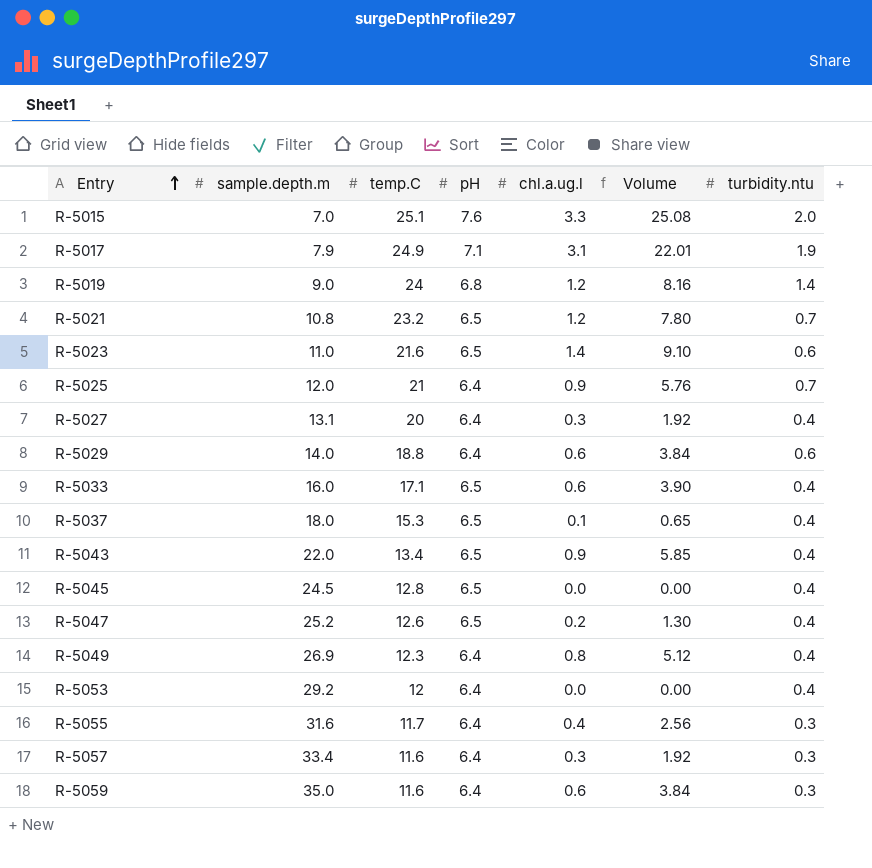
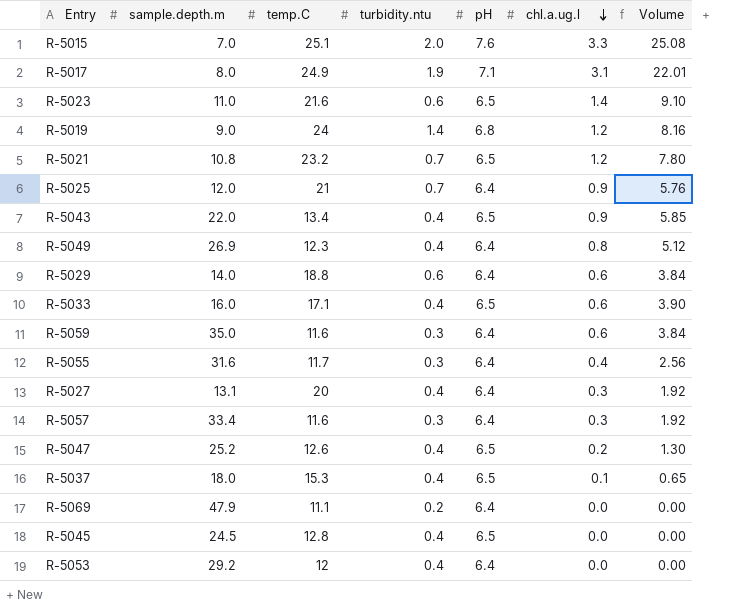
row order: Entry ascending -> chl.a.ug.l descending
column turbidity.ntu | position: 7 -> 4
R-5017 | sample.depth.m: 7.9 -> 8.0
row R-5069: none -> 47.9 | 11.1 | 0.2 | 6.4 | 0.0 | 0.00

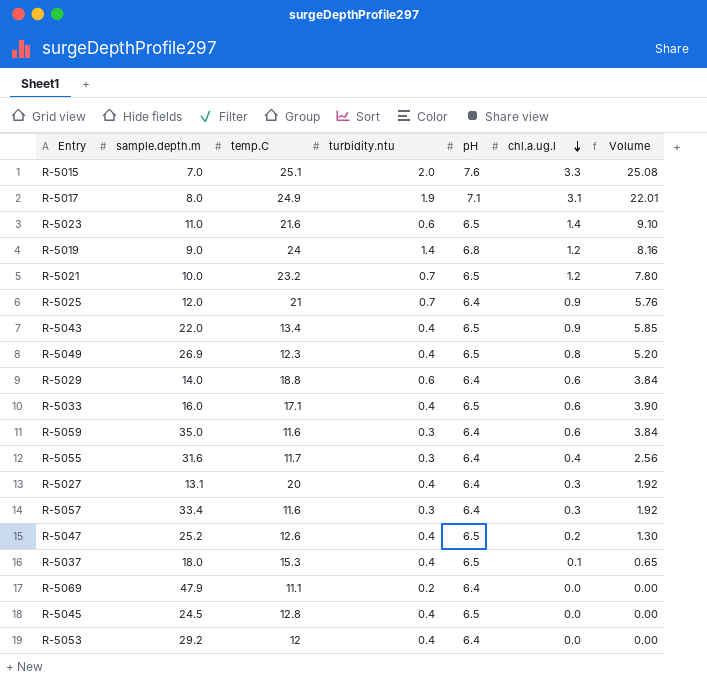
R-5021 | sample.depth.m: 10.8 -> 10.0
R-5049 | pH: 6.4 -> 6.5
R-5049 | Volume: 5.12 -> 5.20

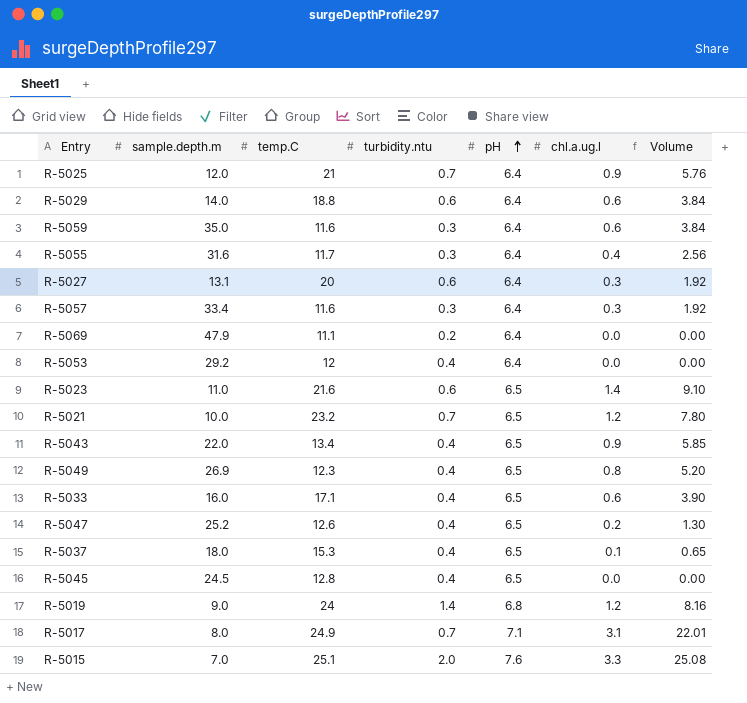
row order: chl.a.ug.l descending -> pH ascending
R-5027 | turbidity.ntu: 0.4 -> 0.6
R-5017 | turbidity.ntu: 1.9 -> 0.7

